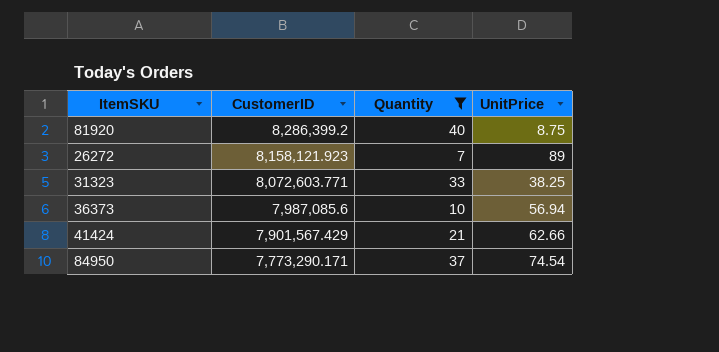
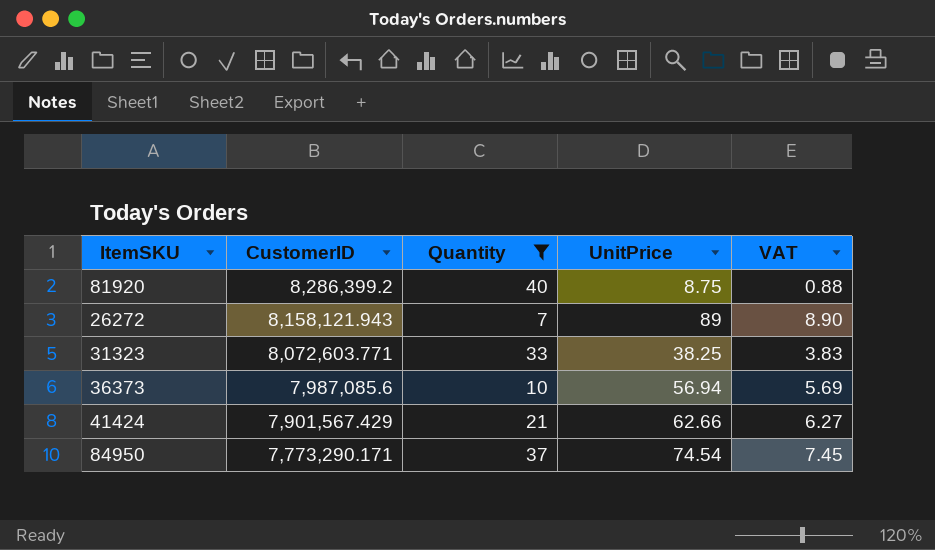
column VAT | formula: none -> [UnitPrice] * 0.1
26272 | CustomerID: 8,158,121.923 -> 8,158,121.943

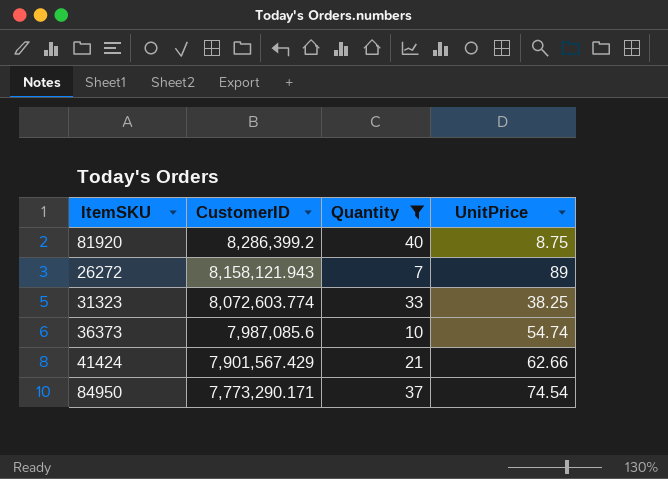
column VAT | formula: [UnitPrice] * 0.1 -> none
31323 | CustomerID: 8,072,603.771 -> 8,072,603.774
36373 | UnitPrice: 56.94 -> 54.74

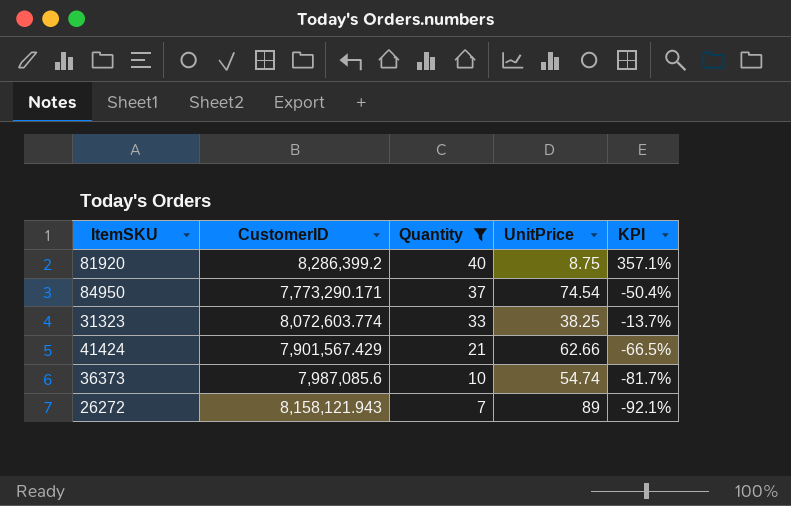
row order: CustomerID descending -> Quantity descending
column KPI | formula: none -> ([Quantity] - [UnitPrice]) / [UnitPrice]

